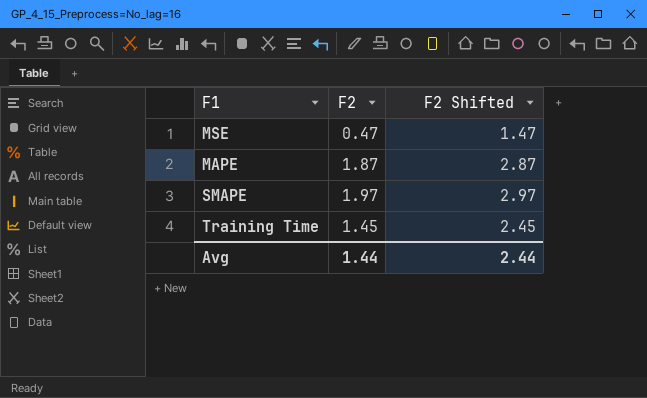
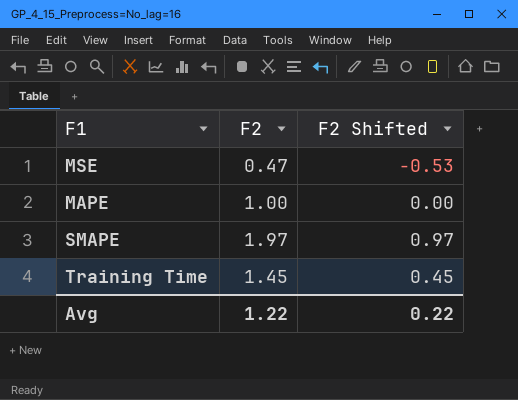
column F2 Shifted | formula: [F2] + 1 -> [F2] - 1
MAPE | F2: 1.87 -> 1.00
Avg | F2: 1.44 -> 1.22
Avg | F2 Shifted: 2.44 -> 0.22

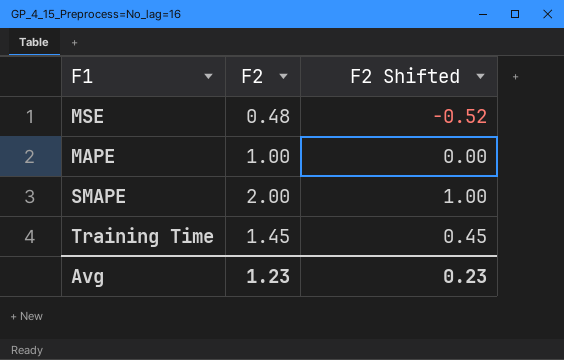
MSE | F2: 0.47 -> 0.48
MSE | F2 Shifted: -0.53 -> -0.52
SMAPE | F2: 1.97 -> 2.00
SMAPE | F2 Shifted: 0.97 -> 1.00
Avg | F2: 1.22 -> 1.23
Avg | F2 Shifted: 0.22 -> 0.23

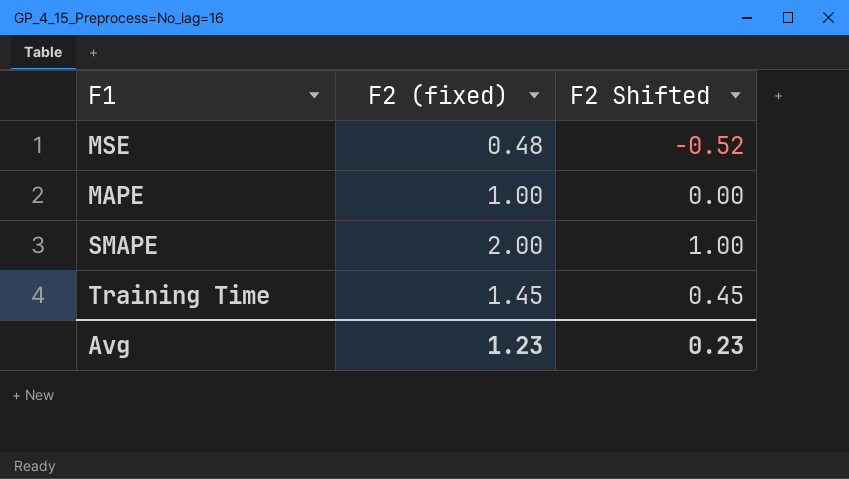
column name: F2 -> F2 (fixed)

